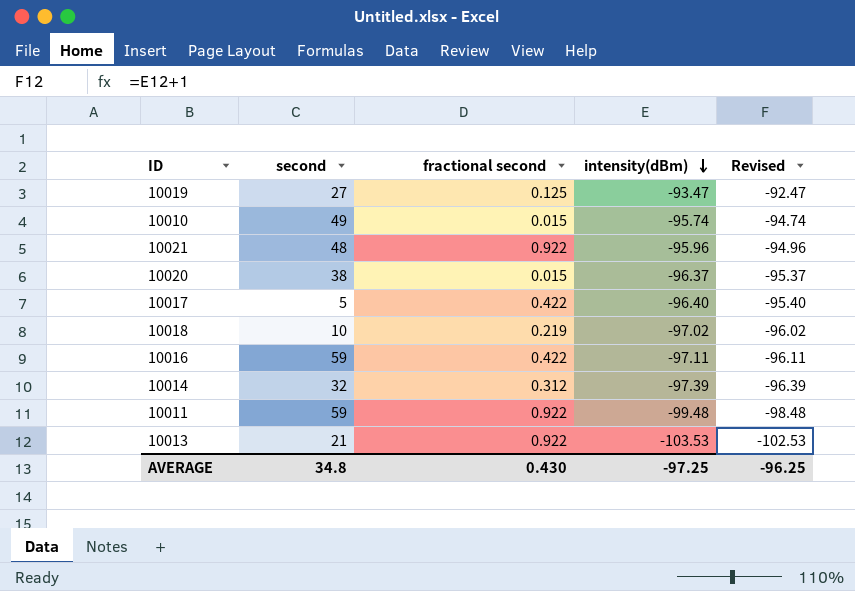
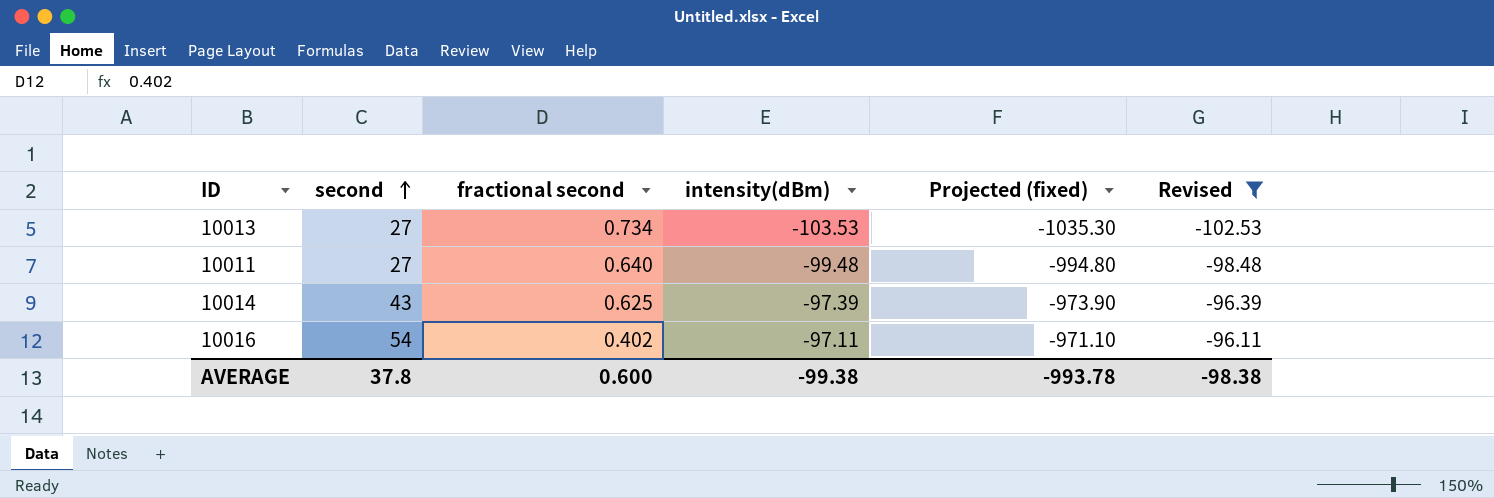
filter: none -> Revised <= -96.11
row order: intensity(dBm) descending -> second ascending
column Projected (fixed) | formula: none -> [intensity(dBm)] * 10
10013 | second: 21 -> 27
10013 | fractional second: 0.922 -> 0.734
10011 | second: 59 -> 27
10011 | fractional second: 0.922 -> 0.640
10014 | second: 32 -> 43
10014 | fractional second: 0.312 -> 0.625
10016 | second: 59 -> 54
10016 | fractional second: 0.422 -> 0.402
AVERAGE | second: 34.8 -> 37.8
AVERAGE | fractional second: 0.430 -> 0.600
AVERAGE | intensity(dBm): -97.25 -> -99.38
AVERAGE | Revised: -96.25 -> -98.38

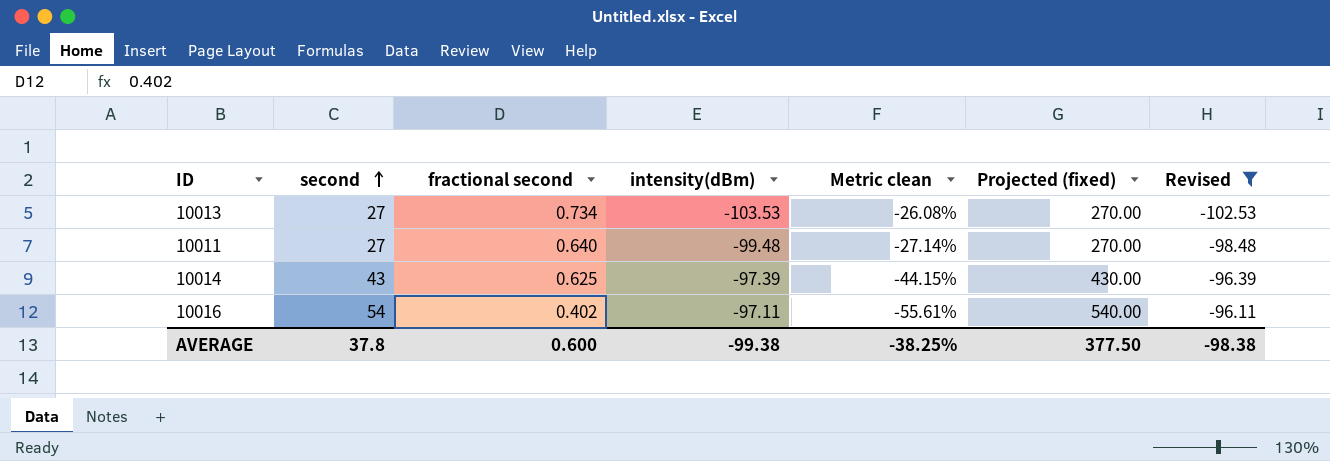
column Metric clean | formula: none -> [second] / [intensity(dBm)]
column Projected (fixed) | formula: [intensity(dBm)] * 10 -> [second] * 10
AVERAGE | Projected (fixed): -993.78 -> 377.50

